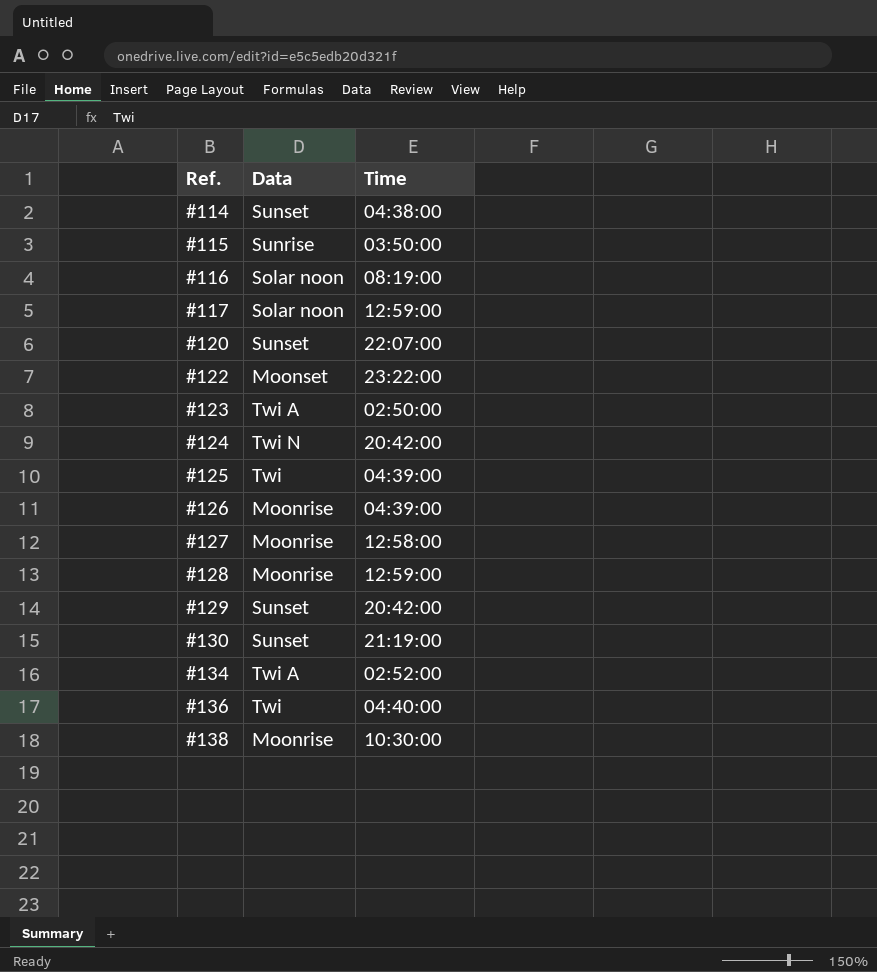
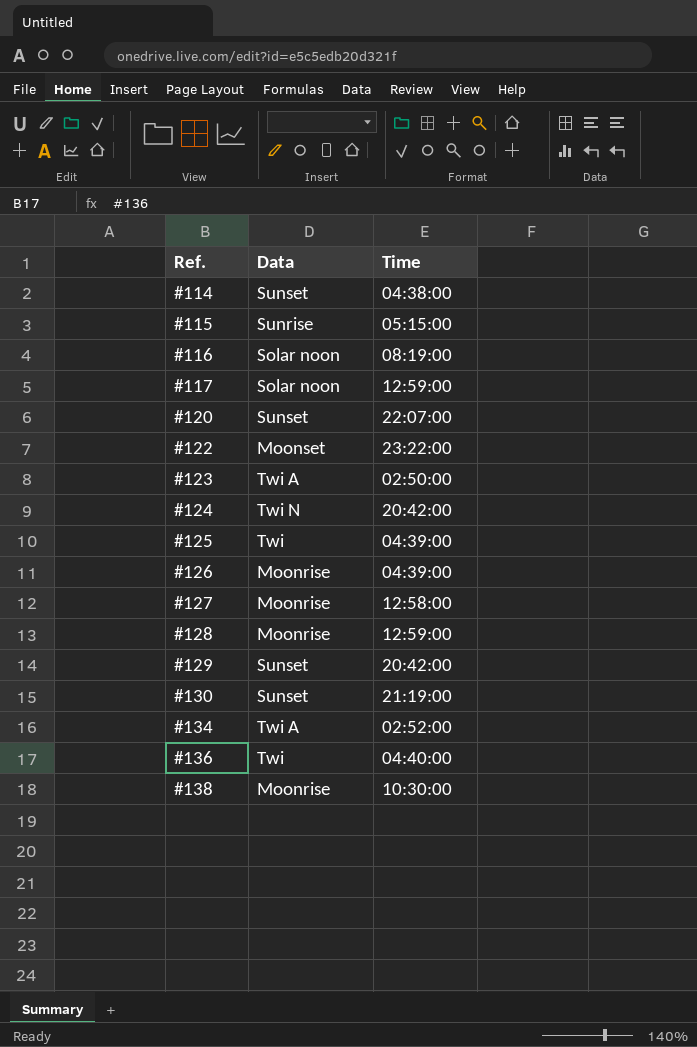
#115 | Time: 03:50:00 -> 05:15:00

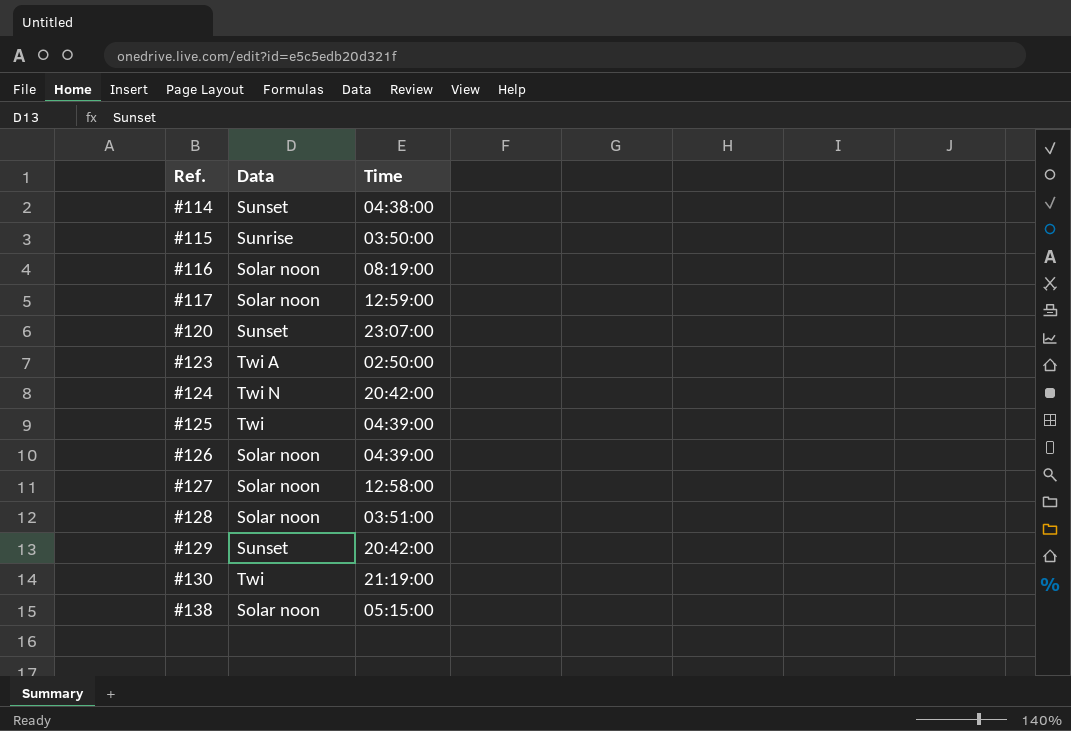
row #122: Moonset | 23:22:00 -> none
row #134: Twi A | 02:52:00 -> none
row #136: Twi | 04:40:00 -> none
#115 | Time: 05:15:00 -> 03:50:00
#120 | Time: 22:07:00 -> 23:07:00
#126 | Data: Moonrise -> Solar noon
#127 | Data: Moonrise -> Solar noon
#128 | Data: Moonrise -> Solar noon
#128 | Time: 12:59:00 -> 03:51:00
#130 | Data: Sunset -> Twi
#138 | Data: Moonrise -> Solar noon
#138 | Time: 10:30:00 -> 05:15:00

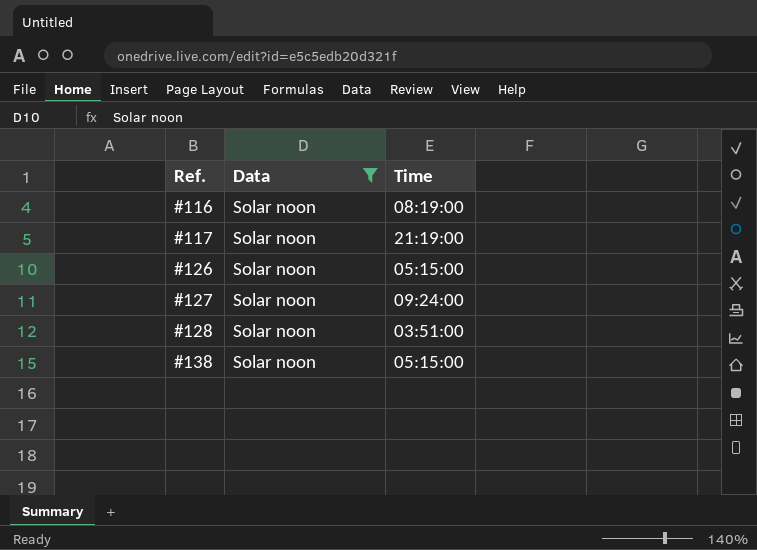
filter: none -> Data = Solar noon
#117 | Time: 12:59:00 -> 21:19:00
#126 | Time: 04:39:00 -> 05:15:00
#127 | Time: 12:58:00 -> 09:24:00

